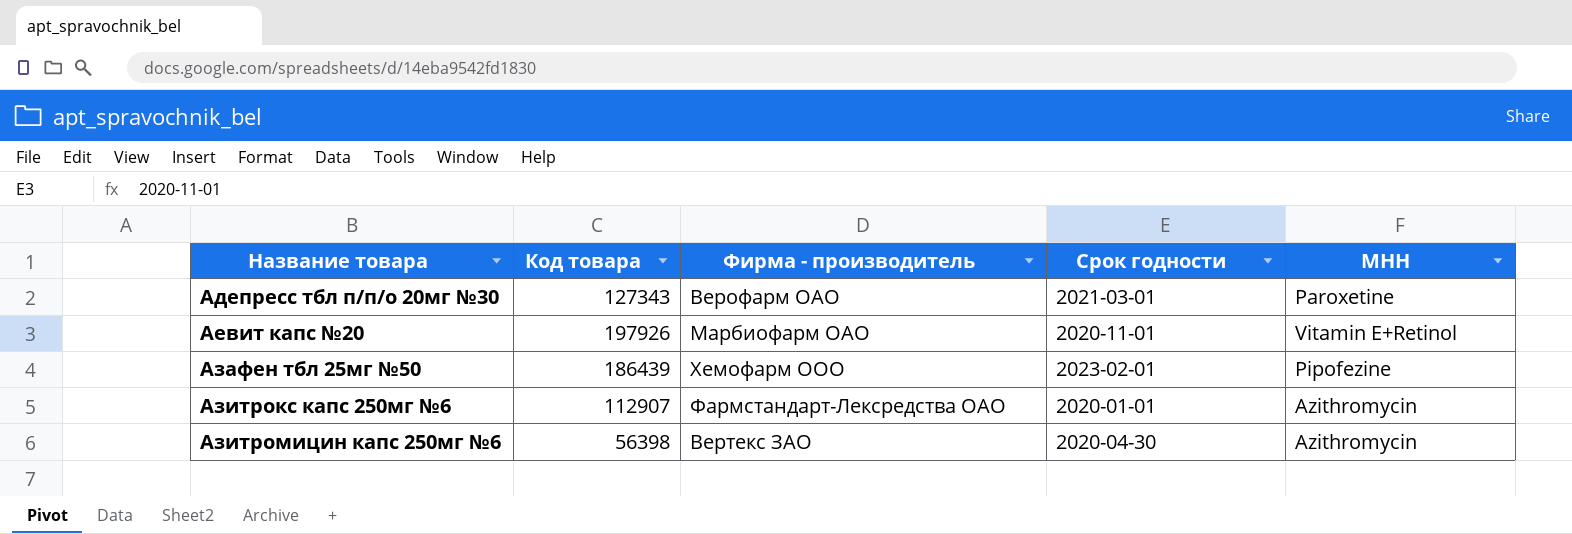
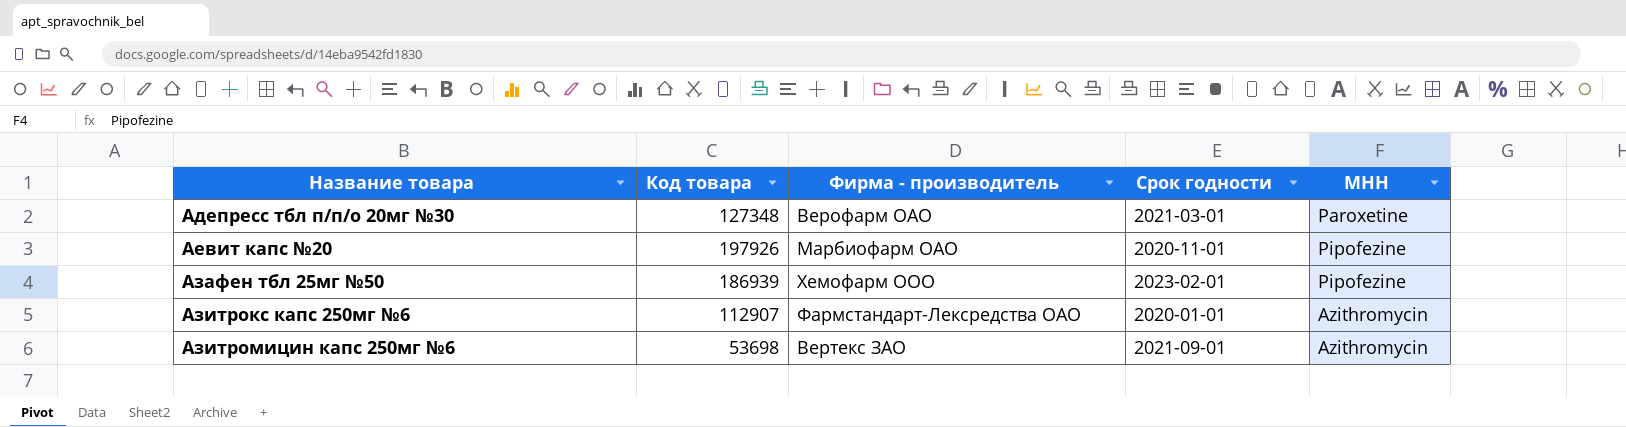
Адепресс тбл п/п/о 20мг №30 | Код товара: 127343 -> 127348
Аевит капс №20 | МНН: Vitamin E+Retinol -> Pipofezine
Азафен тбл 25мг №50 | Код товара: 186439 -> 186939
Азитромицин капс 250мг №6 | Код товара: 56398 -> 53698
Азитромицин капс 250мг №6 | Срок годности: 2020-04-30 -> 2021-09-01

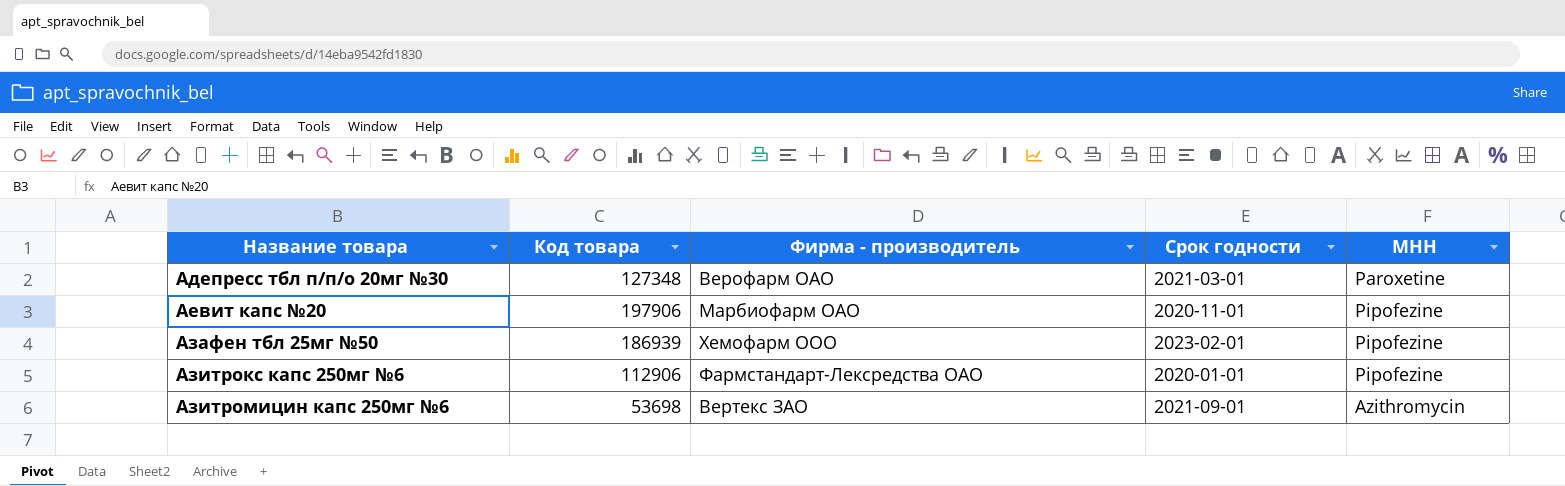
Аевит капс №20 | Код товара: 197926 -> 197906
Азитрокс капс 250мг №6 | Код товара: 112907 -> 112906
Азитрокс капс 250мг №6 | МНН: Azithromycin -> Pipofezine

